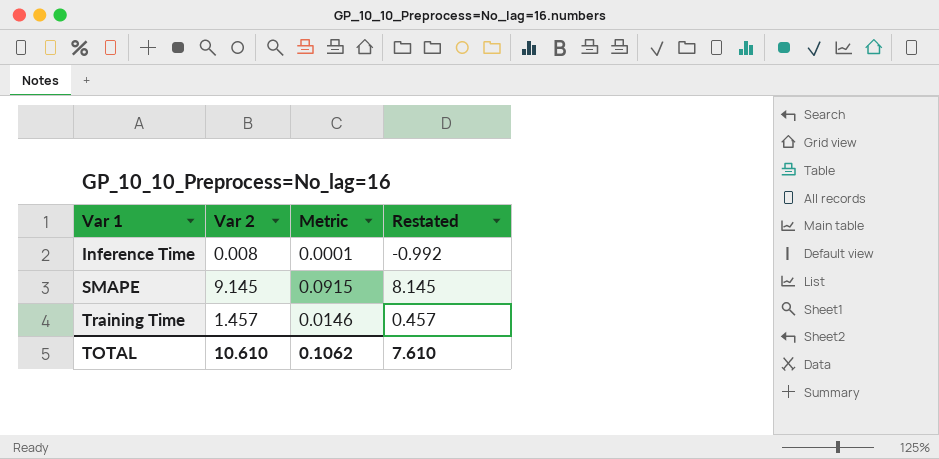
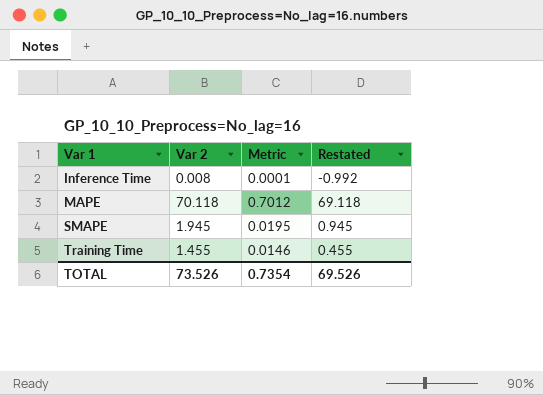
row MAPE: none -> 70.118 | 0.7012 | 69.118
SMAPE | Var 2: 9.145 -> 1.945
SMAPE | Metric: 0.0915 -> 0.0195
SMAPE | Restated: 8.145 -> 0.945
Training Time | Var 2: 1.457 -> 1.455
Training Time | Restated: 0.457 -> 0.455
TOTAL | Var 2: 10.610 -> 73.526
TOTAL | Metric: 0.1062 -> 0.7354
TOTAL | Restated: 7.610 -> 69.526

